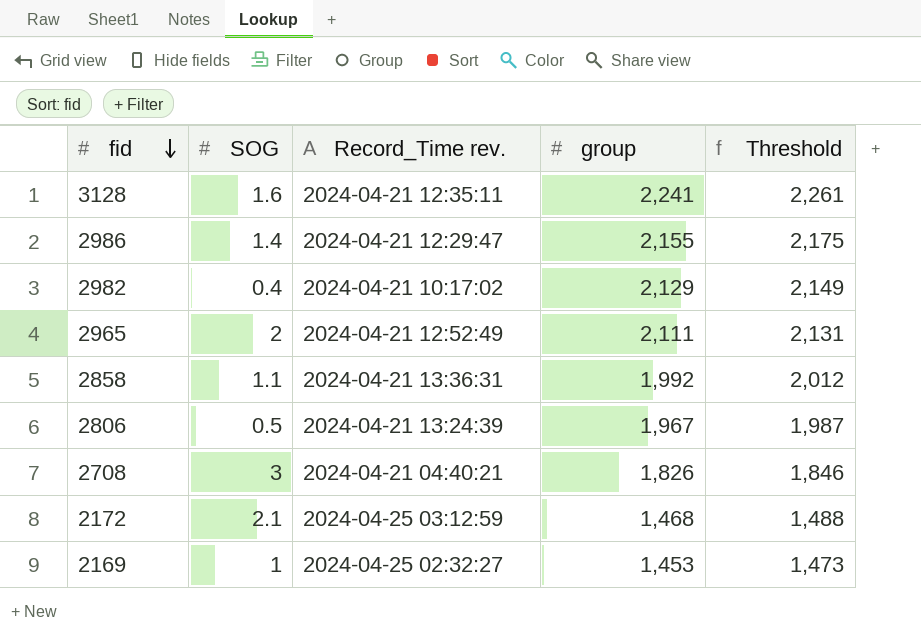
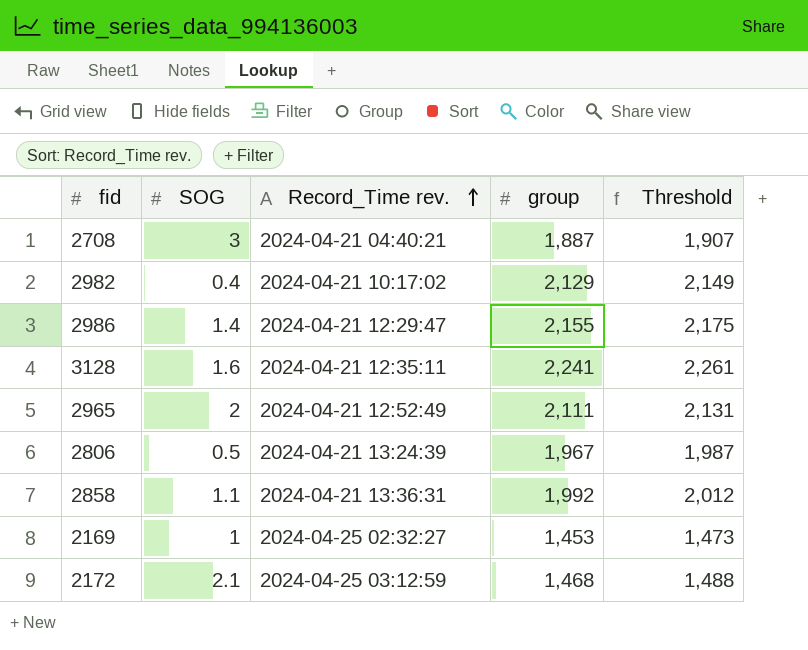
row order: fid descending -> Record_Time rev. ascending
2708 | group: 1,826 -> 1,887
2708 | Threshold: 1,846 -> 1,907

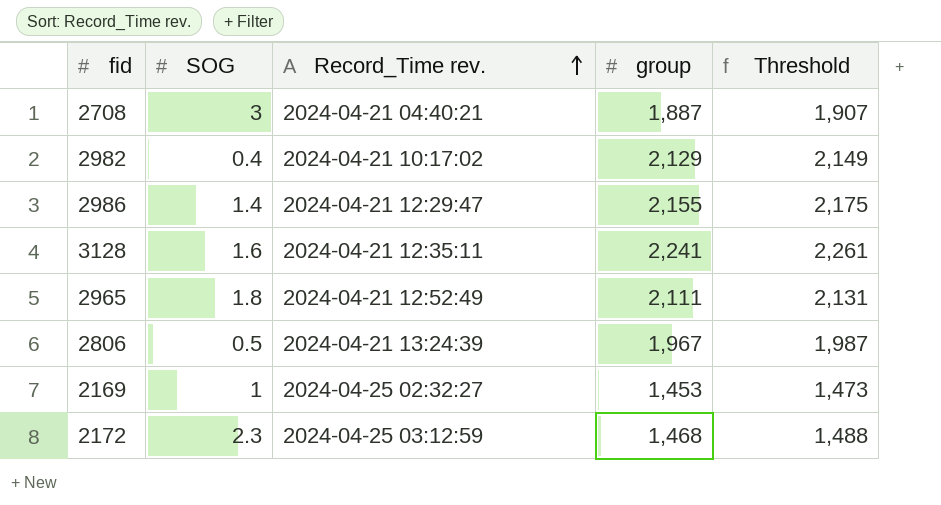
row 2858: 1.1 | 2024-04-21 13:36:31 | 1,992 | 2,012 -> none
2965 | SOG: 2 -> 1.8
2172 | SOG: 2.1 -> 2.3

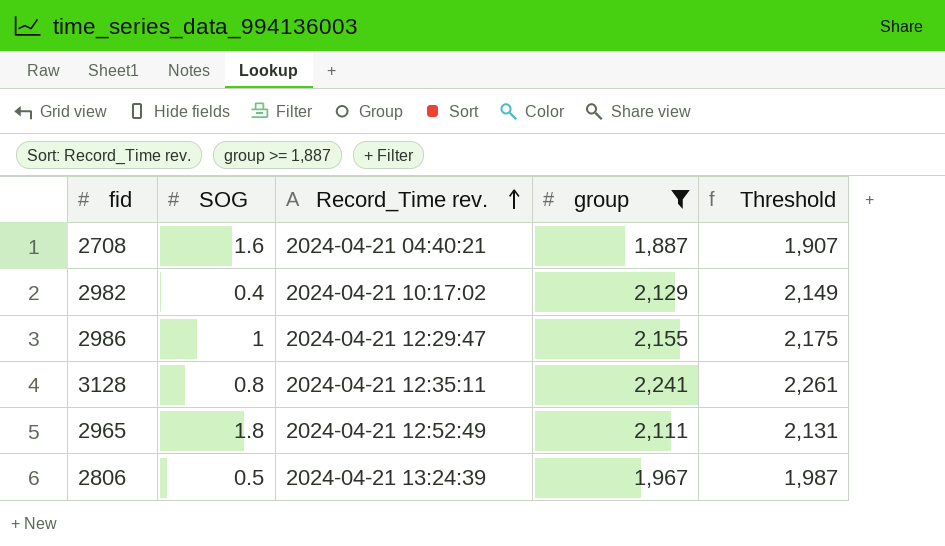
filter: none -> group >= 1,887
2708 | SOG: 3 -> 1.6
2986 | SOG: 1.4 -> 1
3128 | SOG: 1.6 -> 0.8

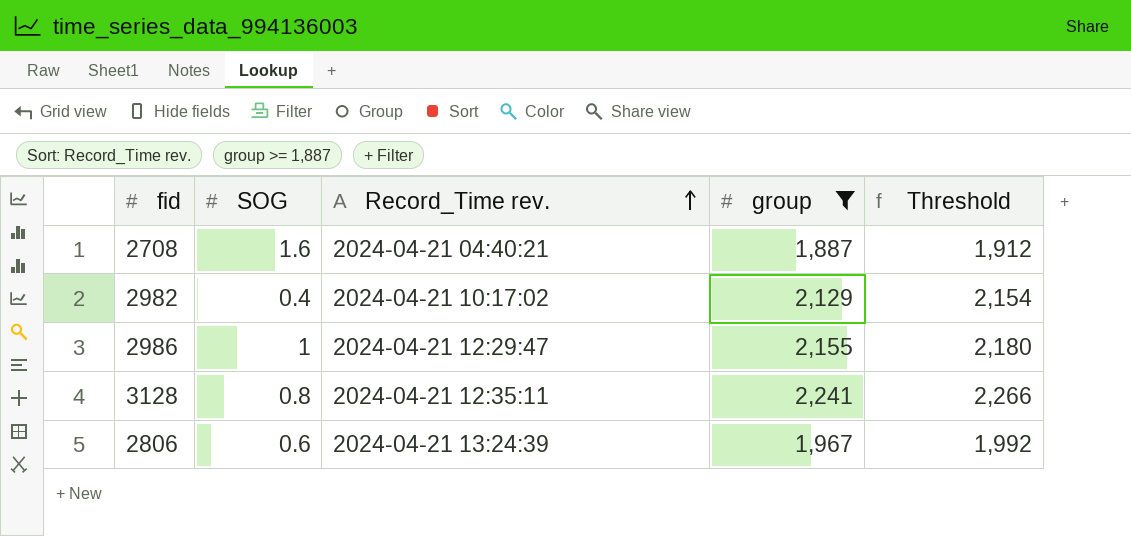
column Threshold | formula: [group] + 20 -> [group] + 25
row 2965: 1.8 | 2024-04-21 12:52:49 | 2,111 | 2,131 -> none
2806 | SOG: 0.5 -> 0.6

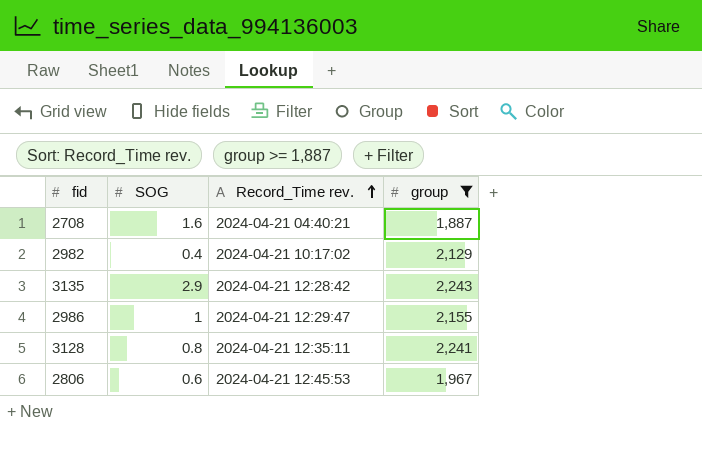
column Threshold | formula: [group] + 25 -> none
row 3135: none -> 2.9 | 2024-04-21 12:28:42 | 2,243
2806 | Record_Time rev.: 2024-04-21 13:24:39 -> 2024-04-21 12:45:53

